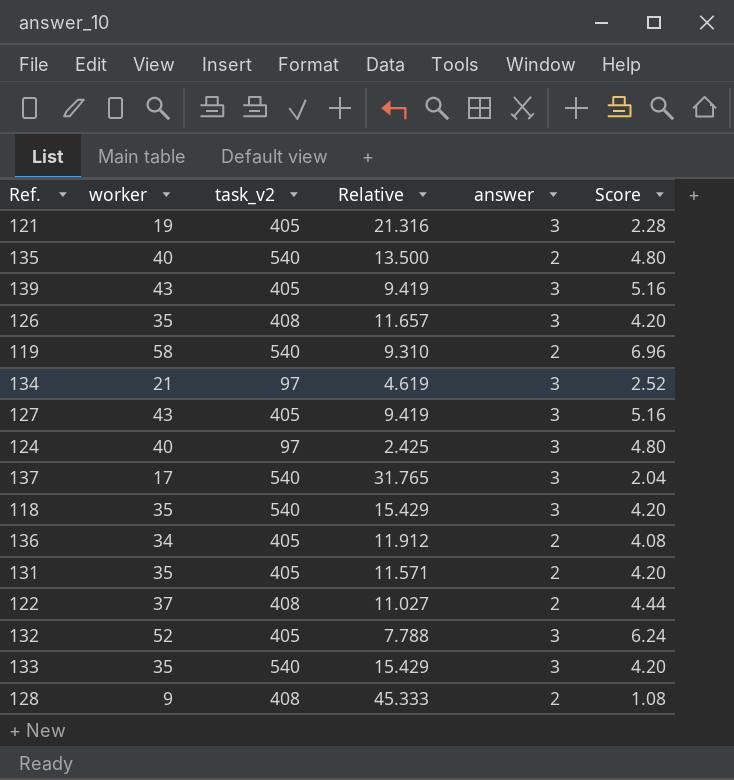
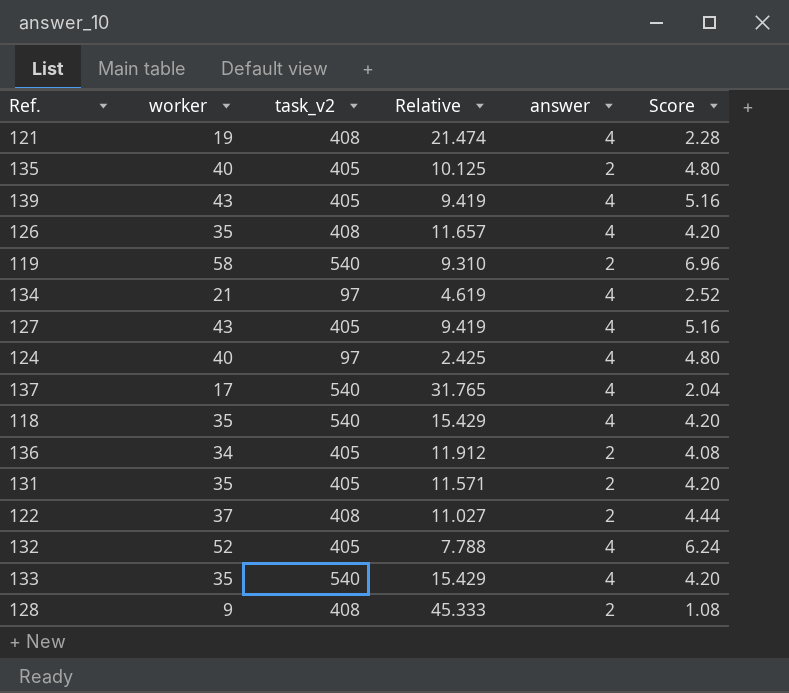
121 | task_v2: 405 -> 408
121 | Relative: 21.316 -> 21.474
121 | answer: 3 -> 4
135 | task_v2: 540 -> 405
135 | Relative: 13.500 -> 10.125
139 | answer: 3 -> 4
126 | answer: 3 -> 4
134 | answer: 3 -> 4
127 | answer: 3 -> 4
124 | answer: 3 -> 4
137 | answer: 3 -> 4
118 | answer: 3 -> 4
132 | answer: 3 -> 4
133 | answer: 3 -> 4

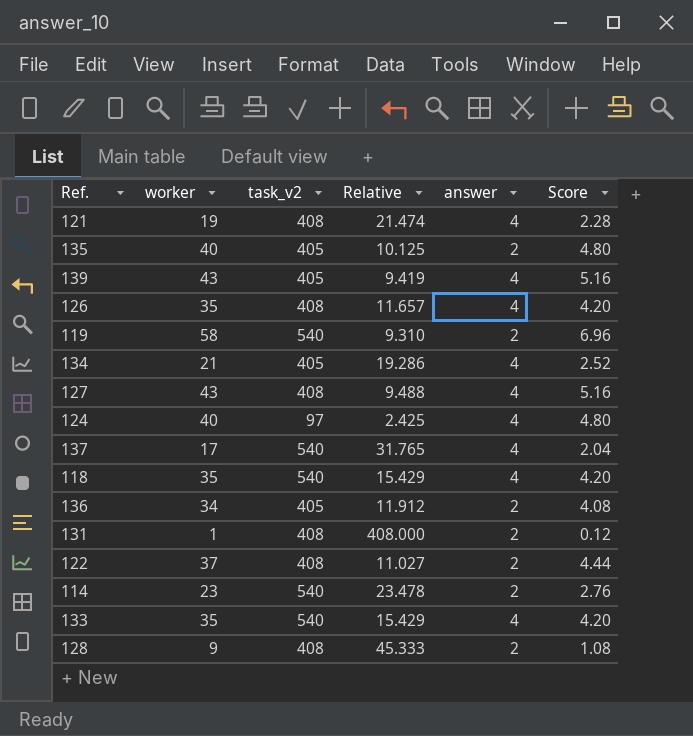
row 132: 52 | 405 | 7.788 | 4 | 6.24 -> none
134 | task_v2: 97 -> 405
134 | Relative: 4.619 -> 19.286
127 | task_v2: 405 -> 408
127 | Relative: 9.419 -> 9.488
131 | worker: 35 -> 1
131 | task_v2: 405 -> 408
131 | Relative: 11.571 -> 408.000
131 | Score: 4.20 -> 0.12
row 114: none -> 23 | 540 | 23.478 | 2 | 2.76

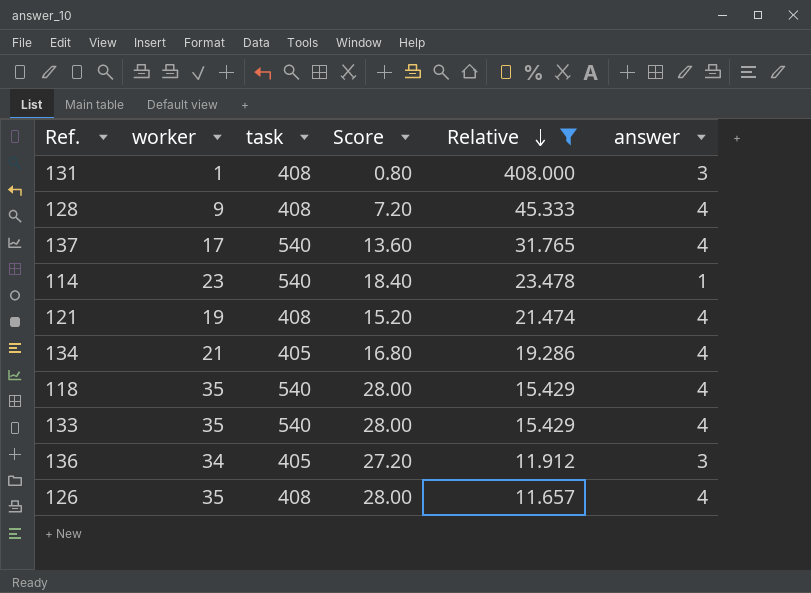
filter: none -> Relative >= 11.657
row order: none -> Relative descending
column name: task_v2 -> task
column Score | formula: [worker] * 0.12 -> [worker] * 0.8
column Score | position: 6 -> 4
131 | answer: 2 -> 3
128 | answer: 2 -> 4
114 | answer: 2 -> 1
136 | answer: 2 -> 3

